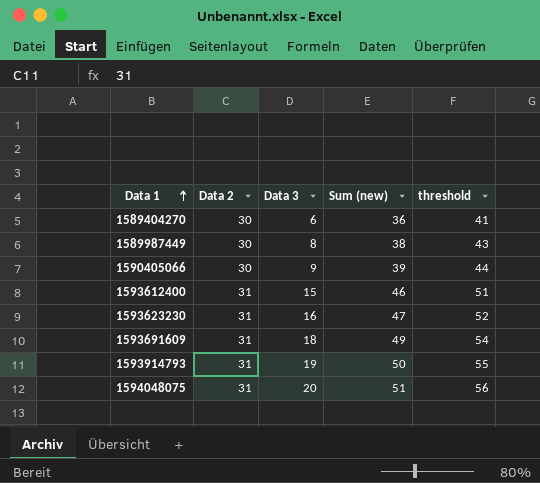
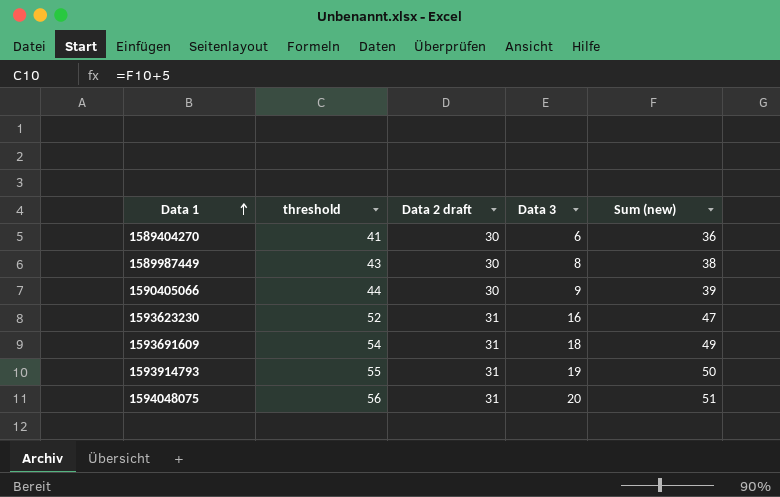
column threshold | position: 5 -> 2
column name: Data 2 -> Data 2 draft
row 1593612400: 31 | 15 | 46 | 51 -> none

